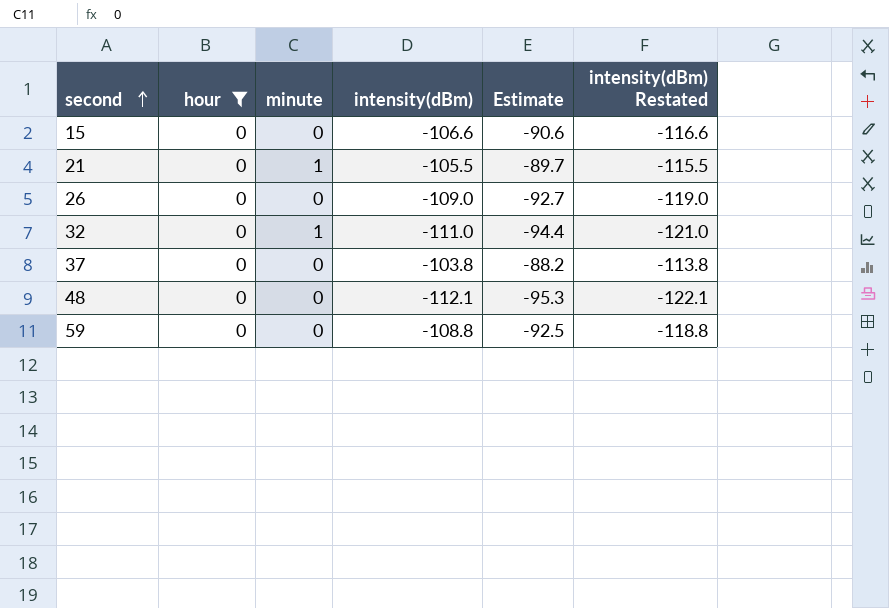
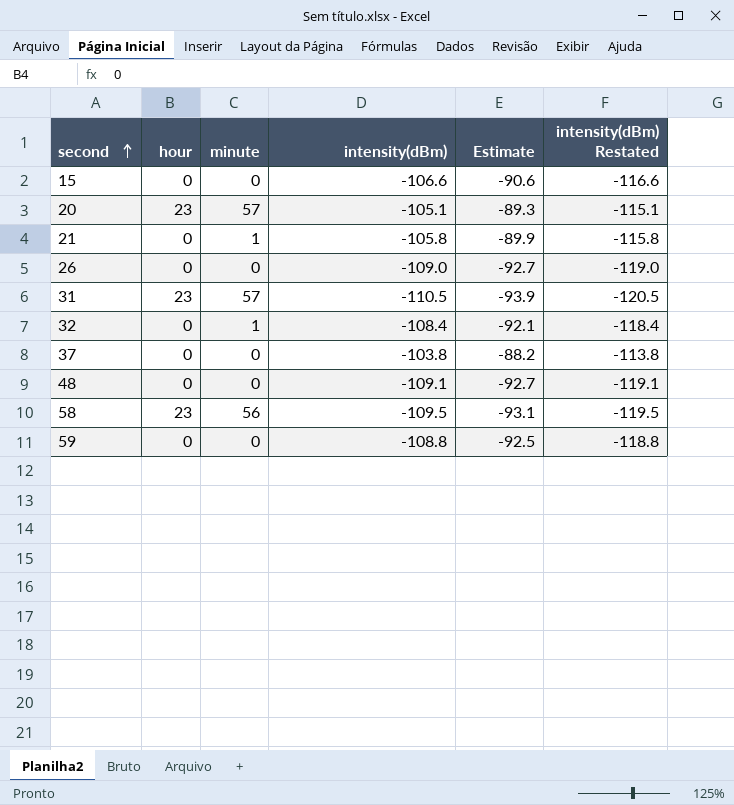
filter: hour = 0 -> none
21 | intensity(dBm): -105.5 -> -105.8
21 | Estimate: -89.7 -> -89.9
21 | intensity(dBm) Restated: -115.5 -> -115.8
32 | intensity(dBm): -111.0 -> -108.4
32 | Estimate: -94.4 -> -92.1
32 | intensity(dBm) Restated: -121.0 -> -118.4
48 | intensity(dBm): -112.1 -> -109.1
48 | Estimate: -95.3 -> -92.7
48 | intensity(dBm) Restated: -122.1 -> -119.1

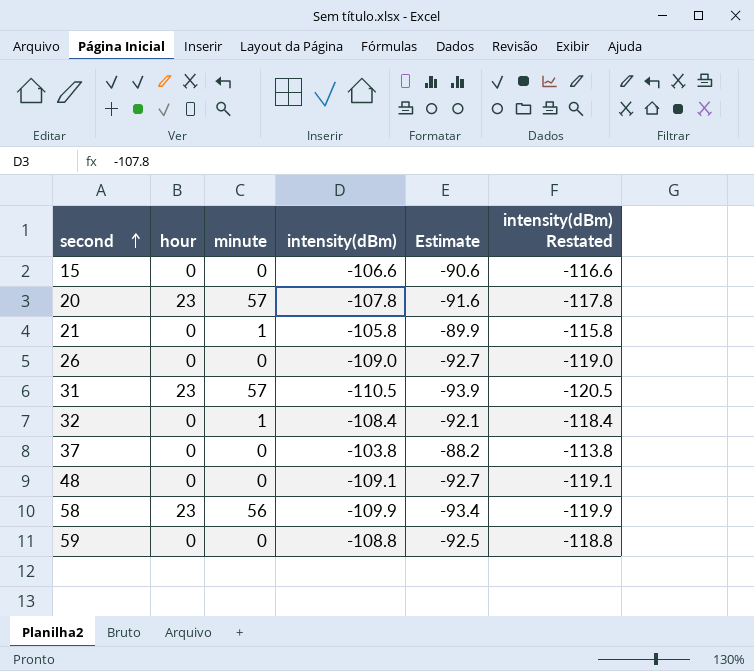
20 | intensity(dBm): -105.1 -> -107.8
20 | Estimate: -89.3 -> -91.6
20 | intensity(dBm) Restated: -115.1 -> -117.8
58 | intensity(dBm): -109.5 -> -109.9
58 | Estimate: -93.1 -> -93.4
58 | intensity(dBm) Restated: -119.5 -> -119.9

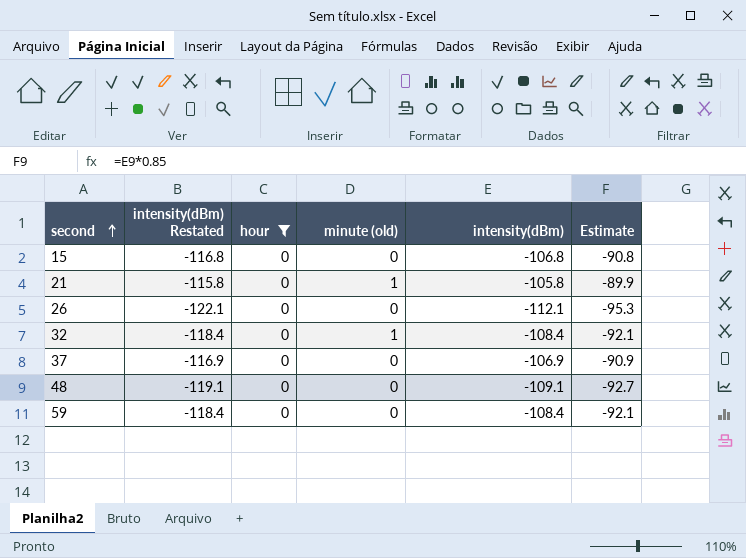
filter: none -> hour = 0
column intensity(dBm) Restated | position: 6 -> 2
column name: minute -> minute (old)
15 | intensity(dBm) Restated: -116.6 -> -116.8
15 | intensity(dBm): -106.6 -> -106.8
15 | Estimate: -90.6 -> -90.8
26 | intensity(dBm) Restated: -119.0 -> -122.1
26 | intensity(dBm): -109.0 -> -112.1
26 | Estimate: -92.7 -> -95.3
37 | intensity(dBm) Restated: -113.8 -> -116.9
37 | intensity(dBm): -103.8 -> -106.9
37 | Estimate: -88.2 -> -90.9
59 | intensity(dBm) Restated: -118.8 -> -118.4
59 | intensity(dBm): -108.8 -> -108.4
59 | Estimate: -92.5 -> -92.1

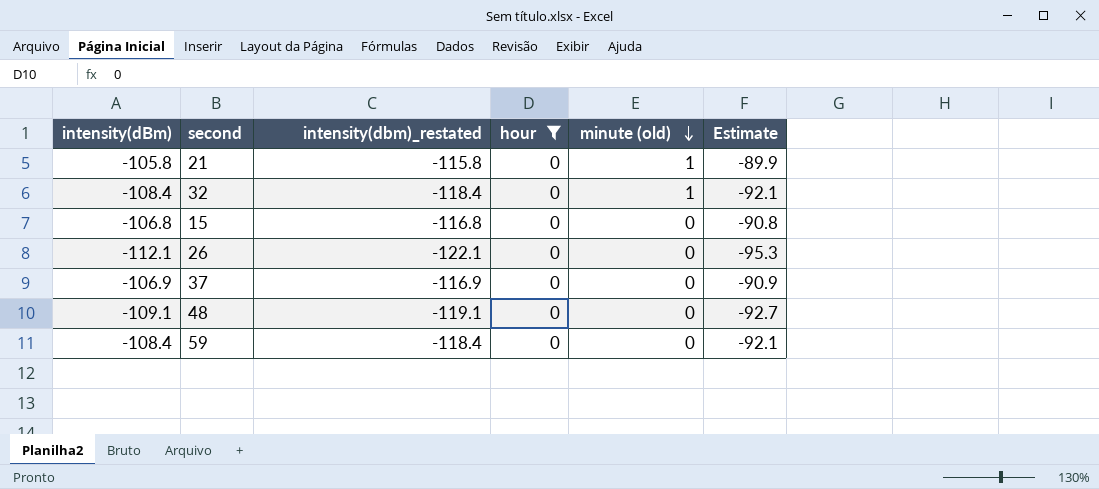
row order: second ascending -> minute (old) descending
column intensity(dBm) | position: 5 -> 1
column name: intensity(dBm) Restated -> intensity(dbm)_restated

